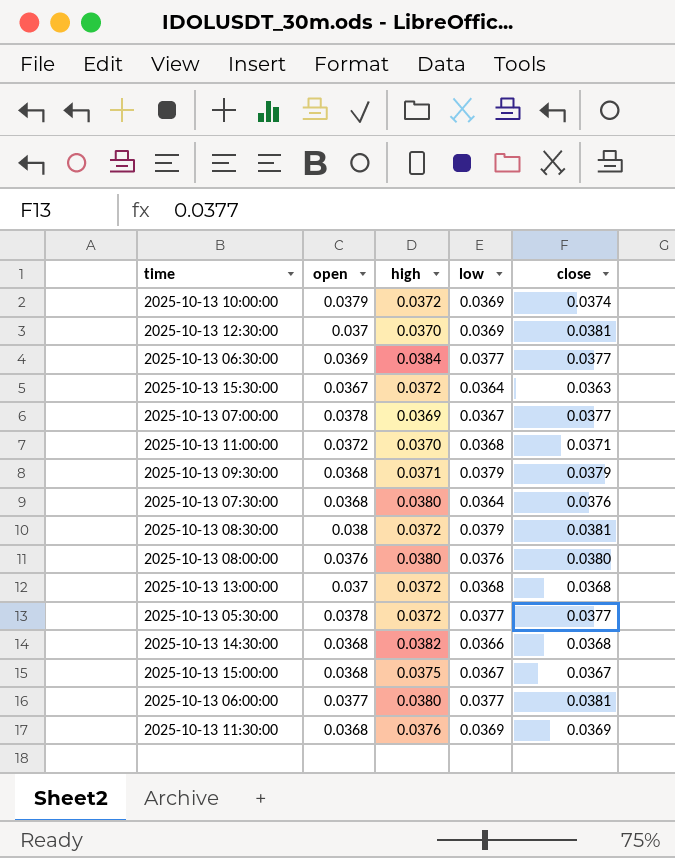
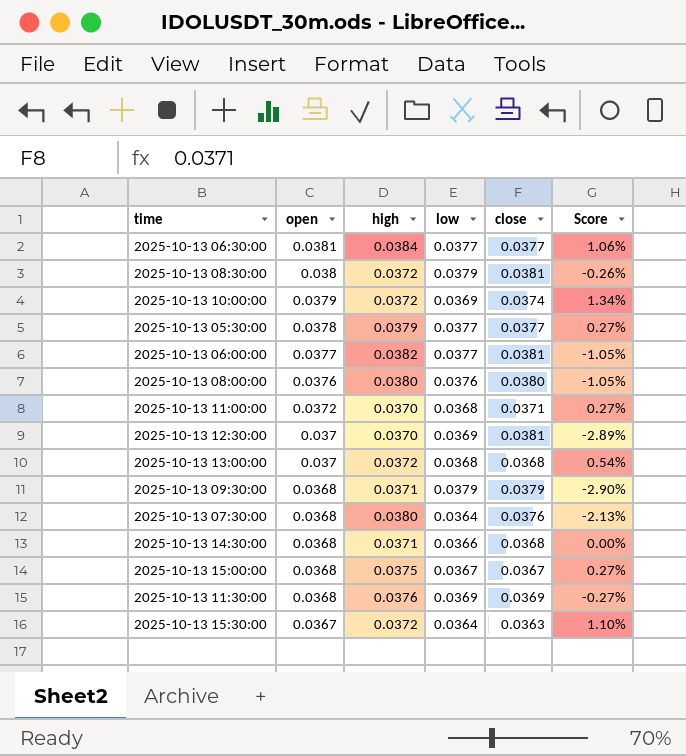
row order: none -> open descending
column Score | formula: none -> ([open] - [close]) / [close]
row 2025-10-13 07:00:00: 0.0378 | 0.0369 | 0.0367 | 0.0377 -> none
2025-10-13 06:30:00 | open: 0.0369 -> 0.0381
2025-10-13 05:30:00 | high: 0.0372 -> 0.0379
2025-10-13 06:00:00 | high: 0.0380 -> 0.0382
2025-10-13 14:30:00 | high: 0.0382 -> 0.0371

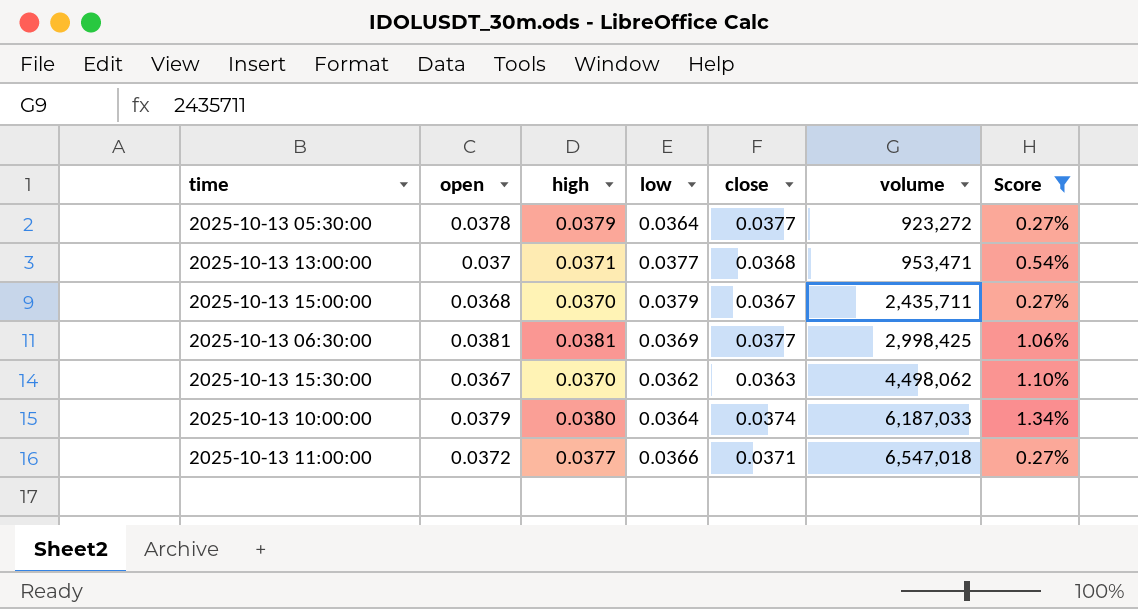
filter: none -> Score >= 0.27%
row order: open descending -> volume ascending
column volume | position: none -> 6
2025-10-13 05:30:00 | low: 0.0377 -> 0.0364
2025-10-13 13:00:00 | high: 0.0372 -> 0.0371
2025-10-13 13:00:00 | low: 0.0368 -> 0.0377
2025-10-13 15:00:00 | high: 0.0375 -> 0.0370
2025-10-13 15:00:00 | low: 0.0367 -> 0.0379
2025-10-13 06:30:00 | high: 0.0384 -> 0.0381
2025-10-13 06:30:00 | low: 0.0377 -> 0.0369
2025-10-13 15:30:00 | high: 0.0372 -> 0.0370
2025-10-13 15:30:00 | low: 0.0364 -> 0.0362
2025-10-13 10:00:00 | high: 0.0372 -> 0.0380
2025-10-13 10:00:00 | low: 0.0369 -> 0.0364
2025-10-13 11:00:00 | high: 0.0370 -> 0.0377
2025-10-13 11:00:00 | low: 0.0368 -> 0.0366

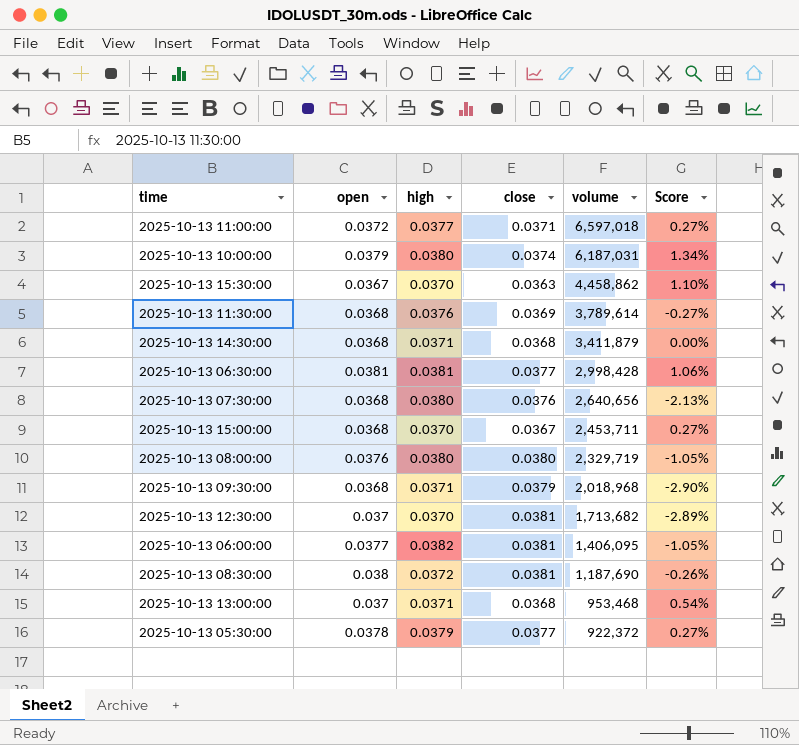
filter: Score >= 0.27% -> none
row order: volume ascending -> volume descending
column low | position: 4 -> none
2025-10-13 11:00:00 | volume: 6,547,018 -> 6,597,018
2025-10-13 10:00:00 | volume: 6,187,033 -> 6,187,031
2025-10-13 15:30:00 | volume: 4,498,062 -> 4,458,862
2025-10-13 06:30:00 | volume: 2,998,425 -> 2,998,428
2025-10-13 15:00:00 | volume: 2,435,711 -> 2,453,711
2025-10-13 13:00:00 | volume: 953,471 -> 953,468
2025-10-13 05:30:00 | volume: 923,272 -> 922,372

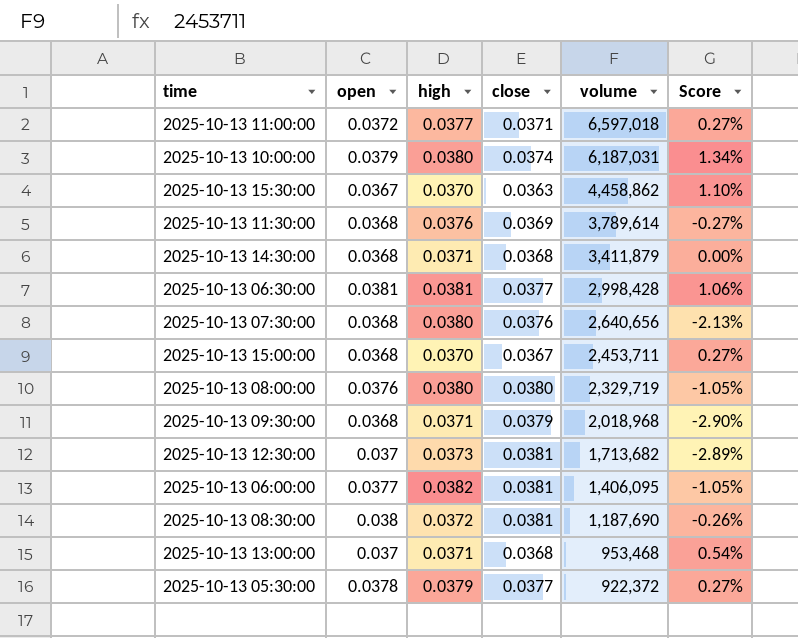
2025-10-13 12:30:00 | high: 0.0370 -> 0.0373

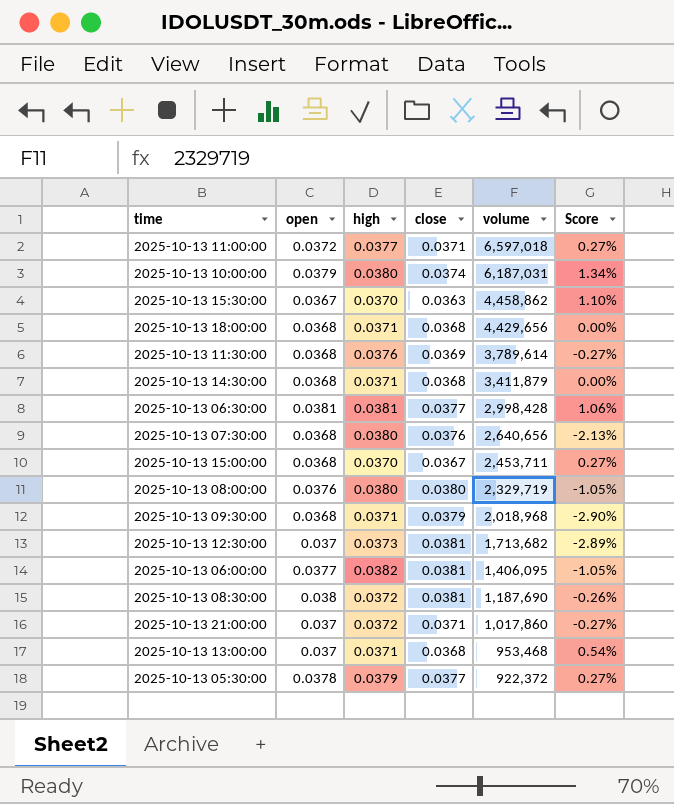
row 2025-10-13 18:00:00: none -> 0.0368 | 0.0371 | 0.0368 | 4,429,656 | 0.00%
row 2025-10-13 21:00:00: none -> 0.037 | 0.0372 | 0.0371 | 1,017,860 | -0.27%

